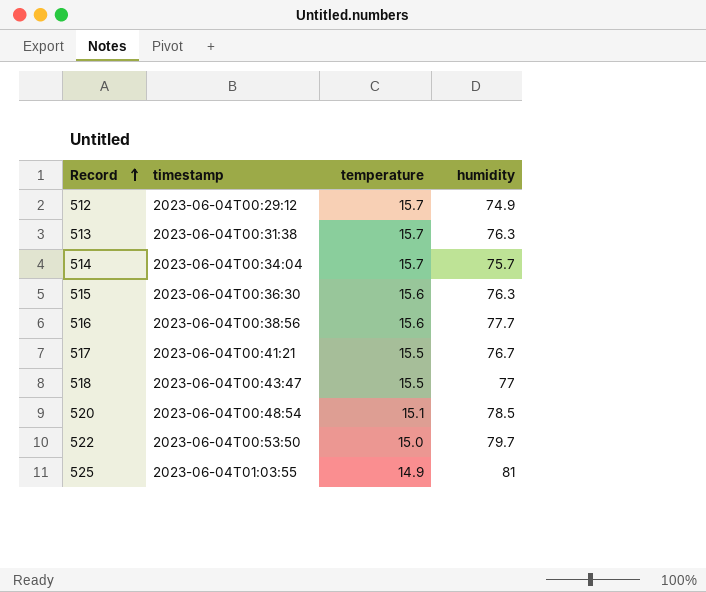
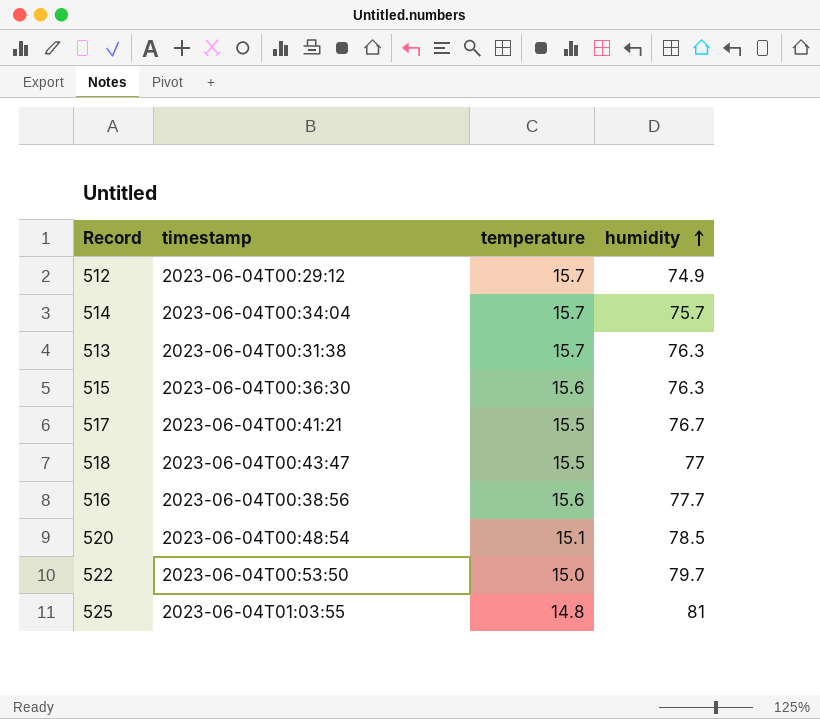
row order: Record ascending -> humidity ascending
525 | temperature: 14.9 -> 14.8

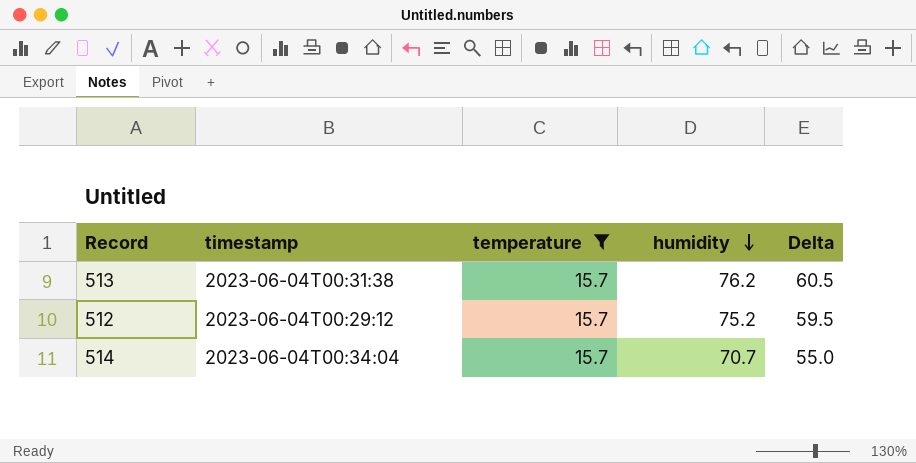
filter: none -> temperature = 15.7
row order: humidity ascending -> humidity descending
column Delta | formula: none -> [humidity] - [temperature]
513 | humidity: 76.3 -> 76.2
512 | humidity: 74.9 -> 75.2
514 | humidity: 75.7 -> 70.7

